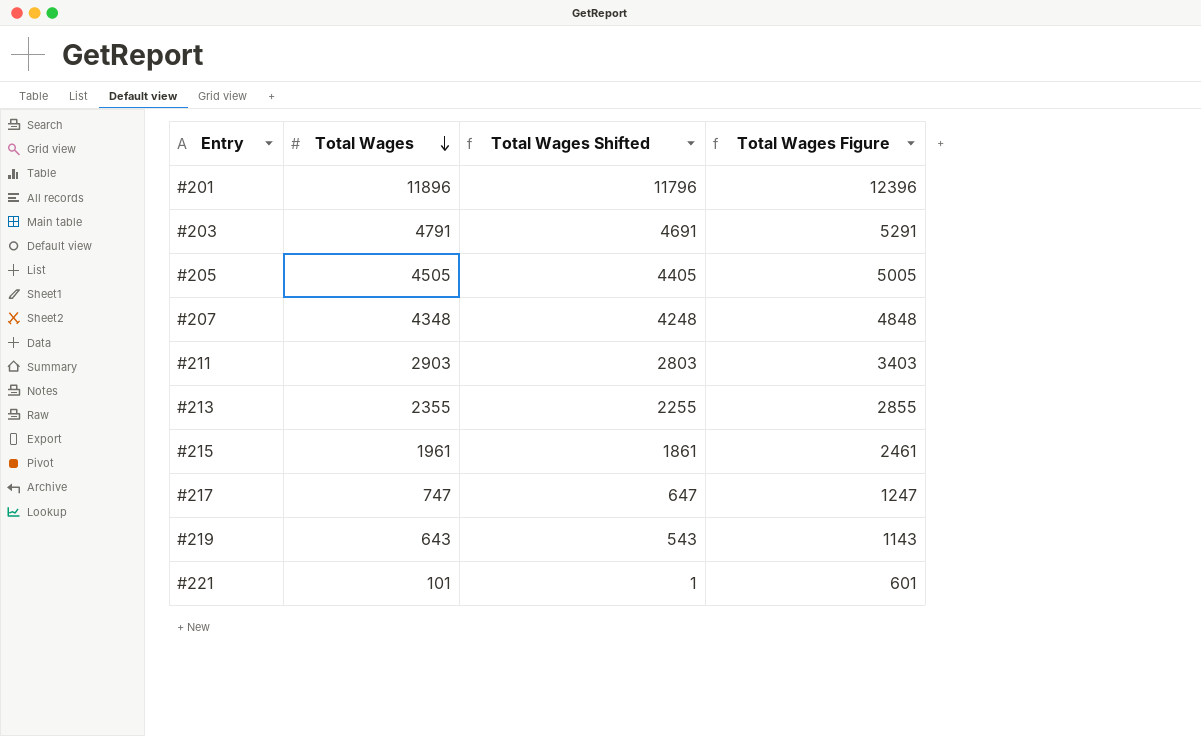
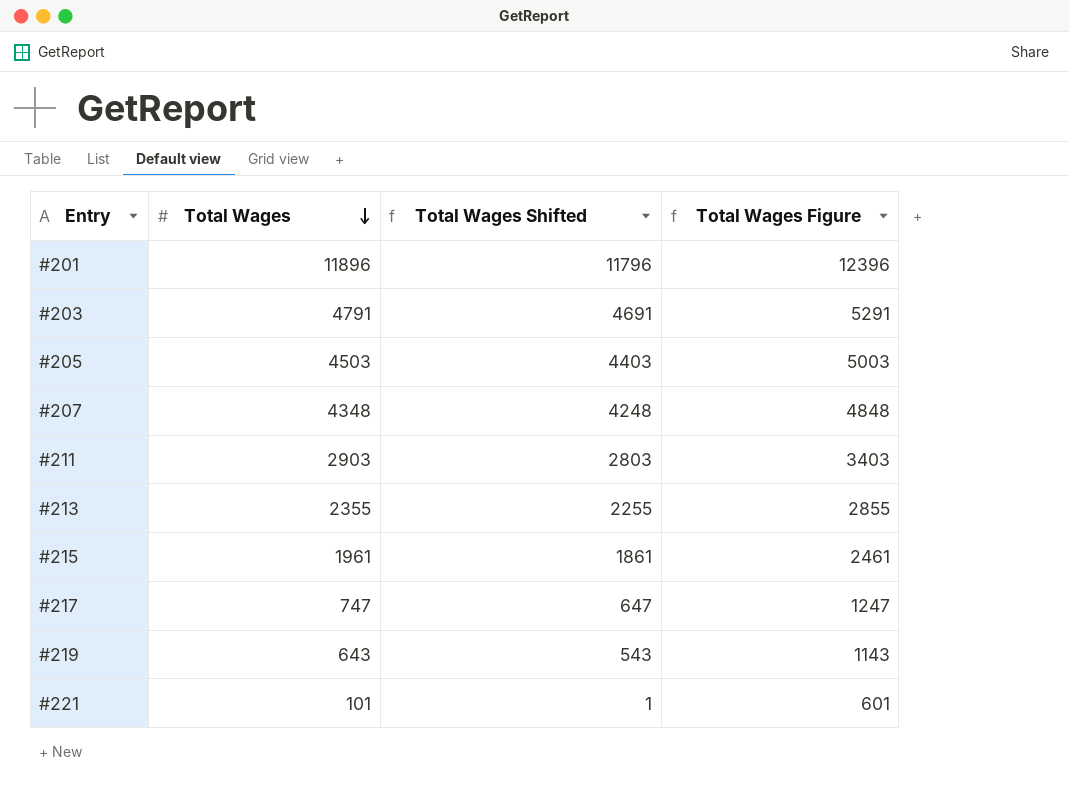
#205 | Total Wages: 4505 -> 4503
#205 | Total Wages Shifted: 4405 -> 4403
#205 | Total Wages Figure: 5005 -> 5003

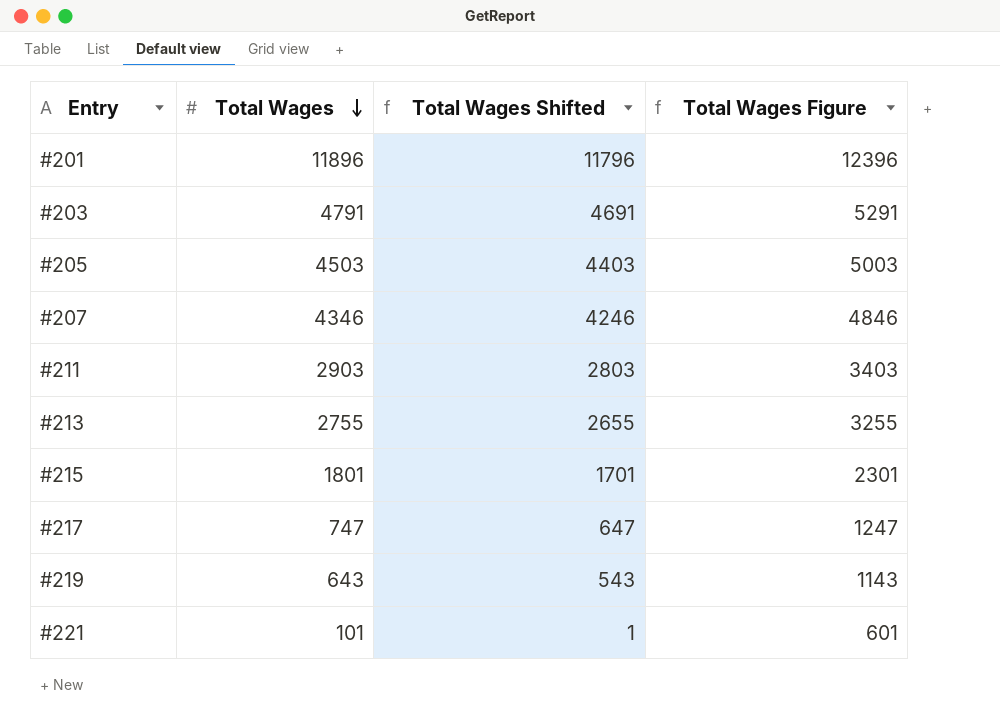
#207 | Total Wages: 4348 -> 4346
#207 | Total Wages Shifted: 4248 -> 4246
#207 | Total Wages Figure: 4848 -> 4846
#213 | Total Wages: 2355 -> 2755
#213 | Total Wages Shifted: 2255 -> 2655
#213 | Total Wages Figure: 2855 -> 3255
#215 | Total Wages: 1961 -> 1801
#215 | Total Wages Shifted: 1861 -> 1701
#215 | Total Wages Figure: 2461 -> 2301

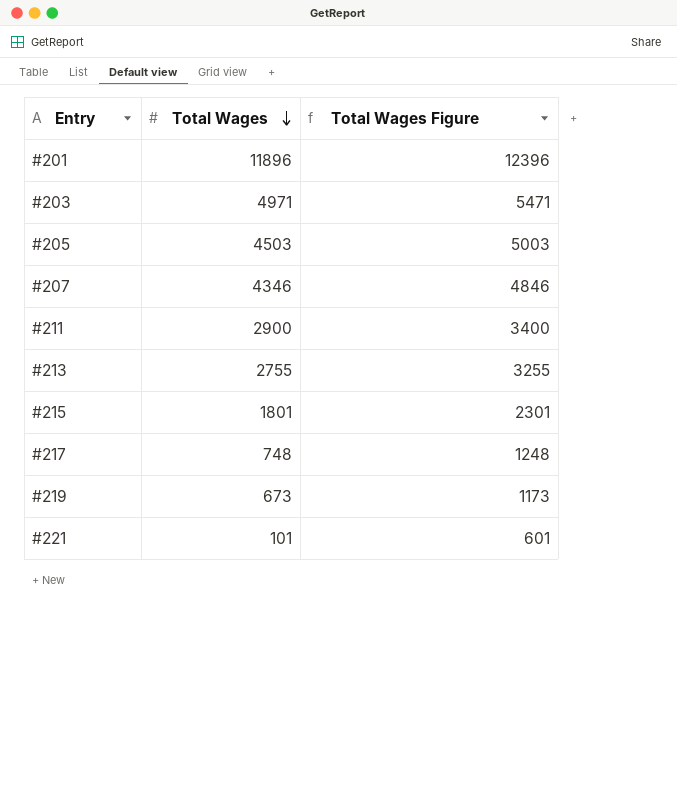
column Total Wages Shifted | formula: [Total Wages] - 100 -> none
#203 | Total Wages: 4791 -> 4971
#203 | Total Wages Figure: 5291 -> 5471
#211 | Total Wages: 2903 -> 2900
#211 | Total Wages Figure: 3403 -> 3400
#217 | Total Wages: 747 -> 748
#217 | Total Wages Figure: 1247 -> 1248
#219 | Total Wages: 643 -> 673
#219 | Total Wages Figure: 1143 -> 1173

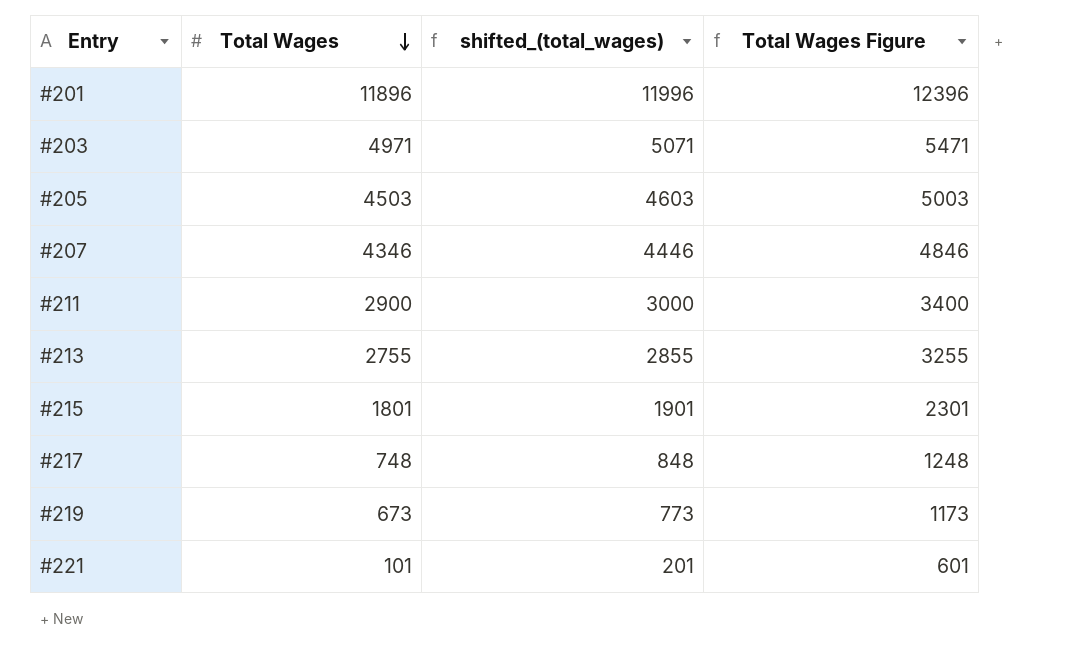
column shifted_(total_wages) | formula: none -> [Total Wages] + 100

